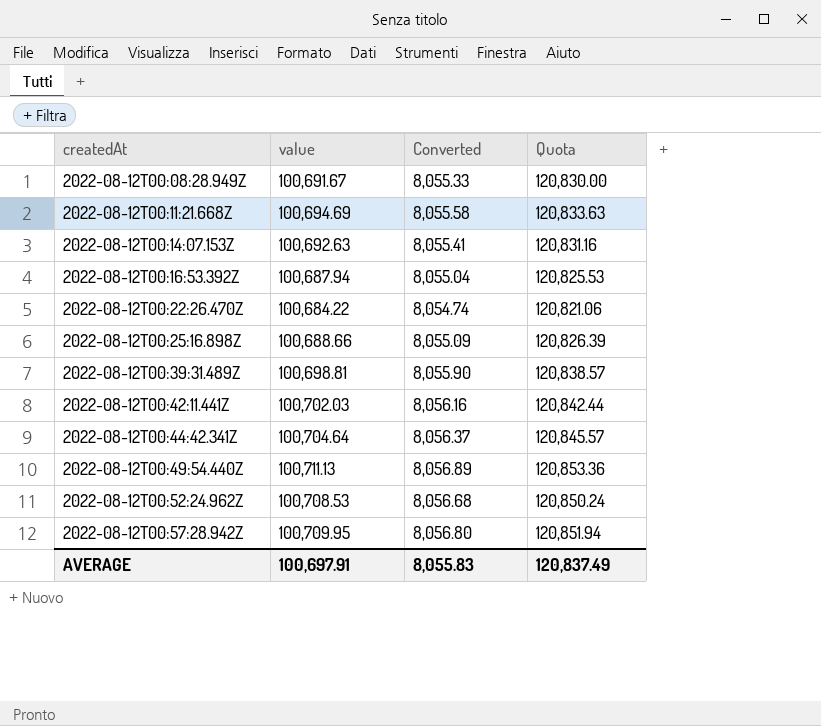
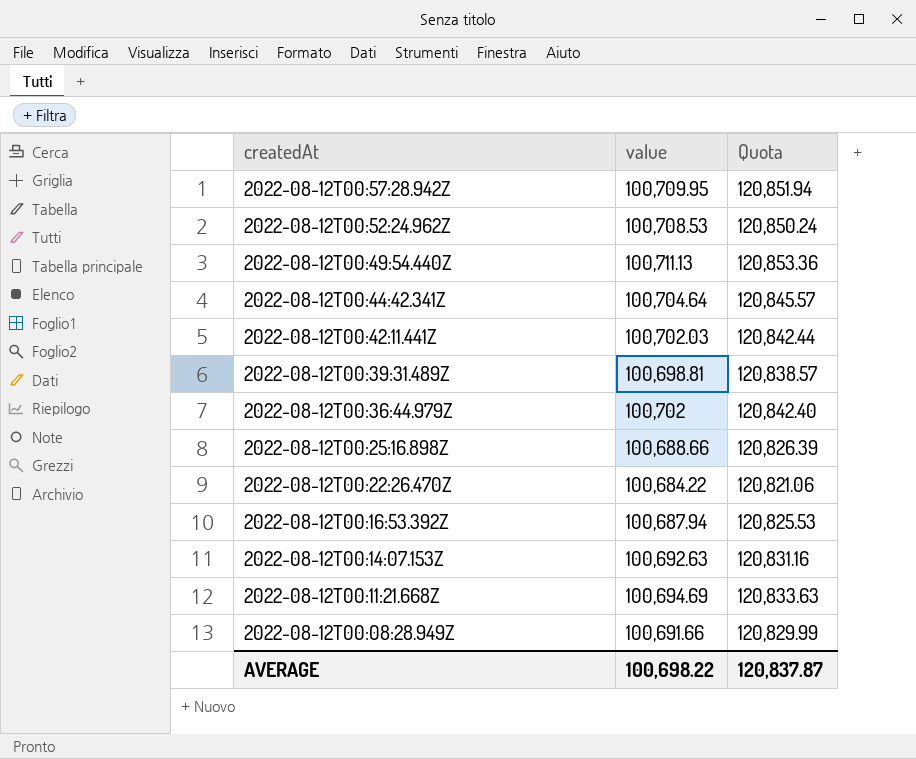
row order: createdAt ascending -> createdAt descending
column Converted | formula: [value] * 0.08 -> none
row 2022-08-12T00:36:44.979Z: none -> 100,702 | 120,842.40
2022-08-12T00:08:28.949Z | value: 100,691.67 -> 100,691.66
2022-08-12T00:08:28.949Z | Quota: 120,830.00 -> 120,829.99
AVERAGE | value: 100,697.91 -> 100,698.22
AVERAGE | Quota: 120,837.49 -> 120,837.87

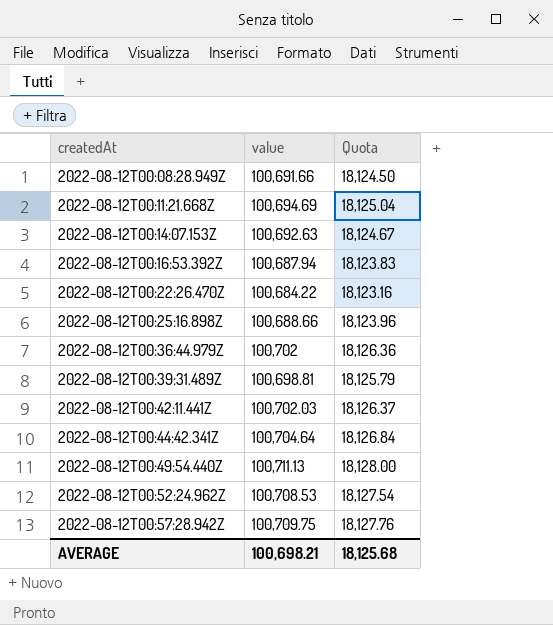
row order: createdAt descending -> createdAt ascending
column Quota | formula: [value] * 1.2 -> [value] * 0.18
2022-08-12T00:57:28.942Z | value: 100,709.95 -> 100,709.75
AVERAGE | value: 100,698.22 -> 100,698.21
AVERAGE | Quota: 120,837.87 -> 18,125.68

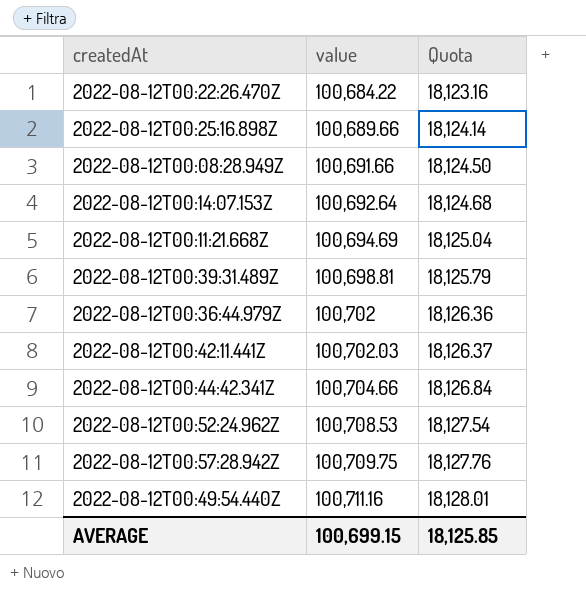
row order: createdAt ascending -> value ascending
row 2022-08-12T00:16:53.392Z: 100,687.94 | 18,123.83 -> none
2022-08-12T00:25:16.898Z | value: 100,688.66 -> 100,689.66
2022-08-12T00:25:16.898Z | Quota: 18,123.96 -> 18,124.14
2022-08-12T00:14:07.153Z | value: 100,692.63 -> 100,692.64
2022-08-12T00:14:07.153Z | Quota: 18,124.67 -> 18,124.68
2022-08-12T00:44:42.341Z | value: 100,704.64 -> 100,704.66
2022-08-12T00:49:54.440Z | value: 100,711.13 -> 100,711.16
2022-08-12T00:49:54.440Z | Quota: 18,128.00 -> 18,128.01
AVERAGE | value: 100,698.21 -> 100,699.15
AVERAGE | Quota: 18,125.68 -> 18,125.85

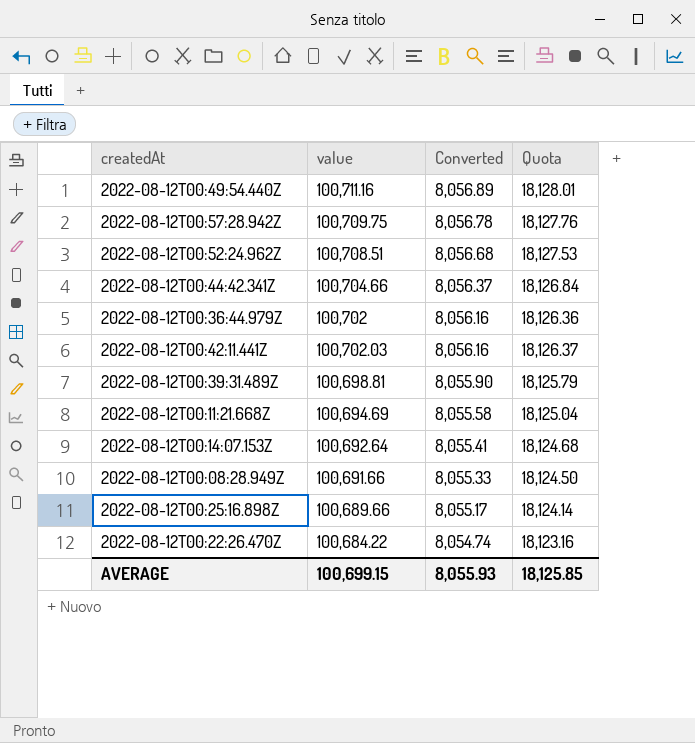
row order: value ascending -> Converted descending
column Converted | formula: none -> [value] * 0.08
2022-08-12T00:52:24.962Z | value: 100,708.53 -> 100,708.51
2022-08-12T00:52:24.962Z | Quota: 18,127.54 -> 18,127.53

